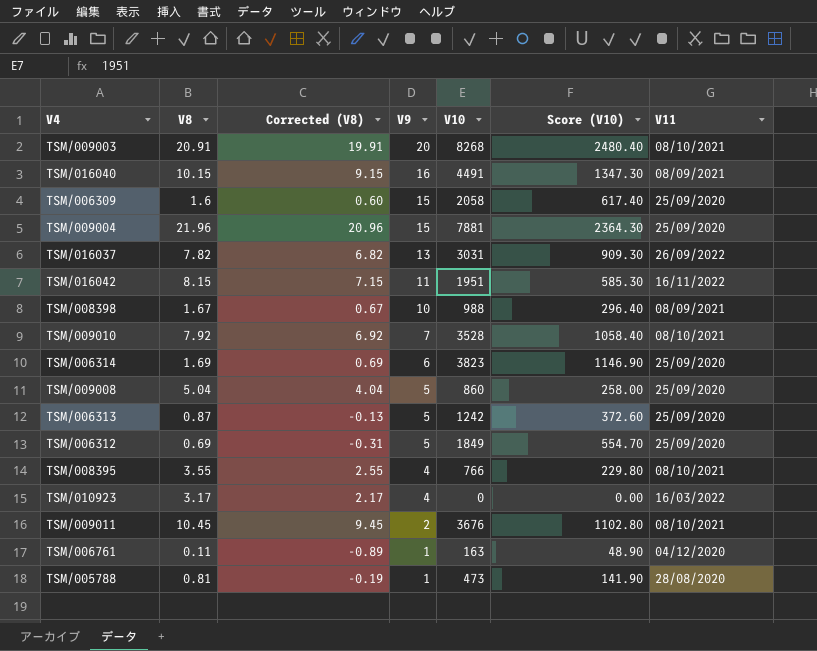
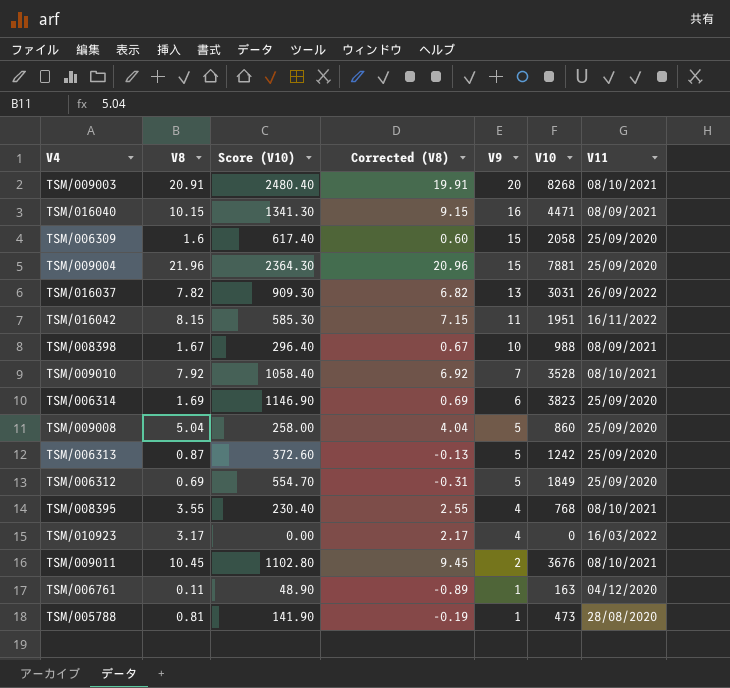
column Score (V10) | position: 6 -> 3
TSM/016040 | Score (V10): 1347.30 -> 1341.30
TSM/016040 | V10: 4491 -> 4471
TSM/008395 | Score (V10): 229.80 -> 230.40
TSM/008395 | V10: 766 -> 768

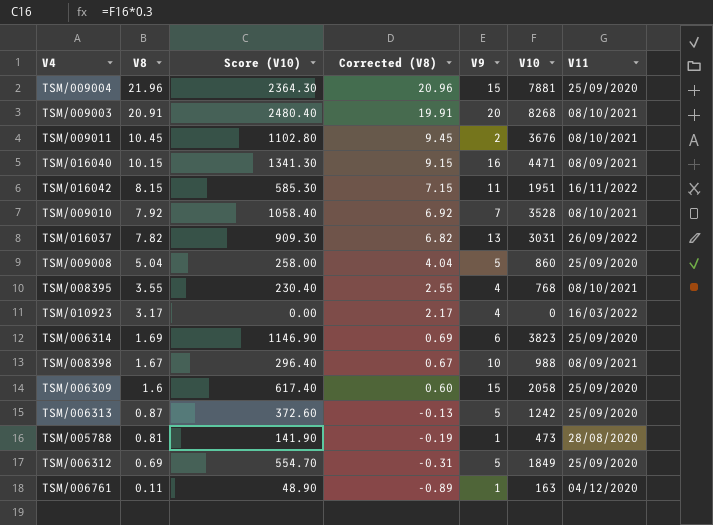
row order: V9 descending -> V8 descending

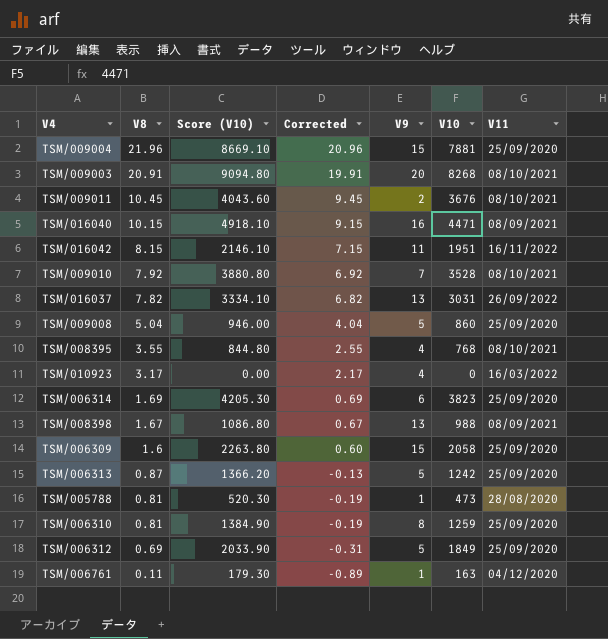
column Score (V10) | formula: [V10] * 0.3 -> [V10] * 1.1
column name: Corrected (V8) -> Corrected
TSM/008398 | V9: 10 -> 13
row TSM/006310: none -> 0.81 | 1384.90 | -0.19 | 8 | 1259 | 25/09/2020

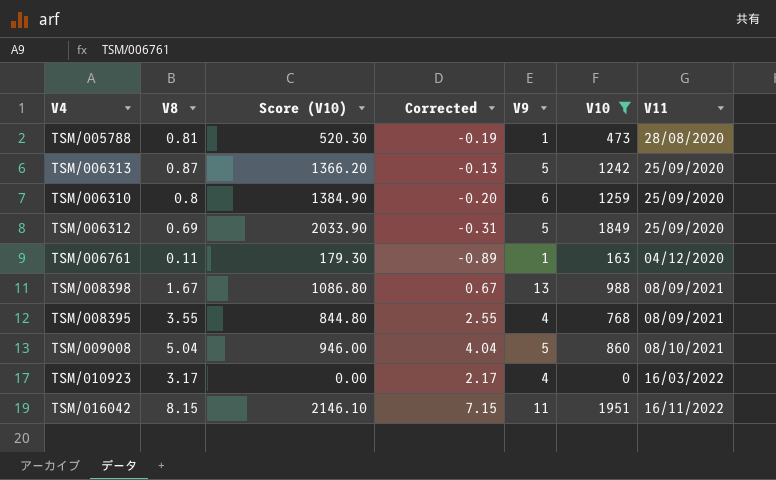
filter: none -> V10 <= 1951
row order: V8 descending -> V11 ascending
TSM/006310 | V8: 0.81 -> 0.8
TSM/006310 | Corrected: -0.19 -> -0.20
TSM/006310 | V9: 8 -> 6
TSM/008395 | V11: 08/10/2021 -> 08/09/2021
TSM/009008 | V11: 25/09/2020 -> 08/10/2021

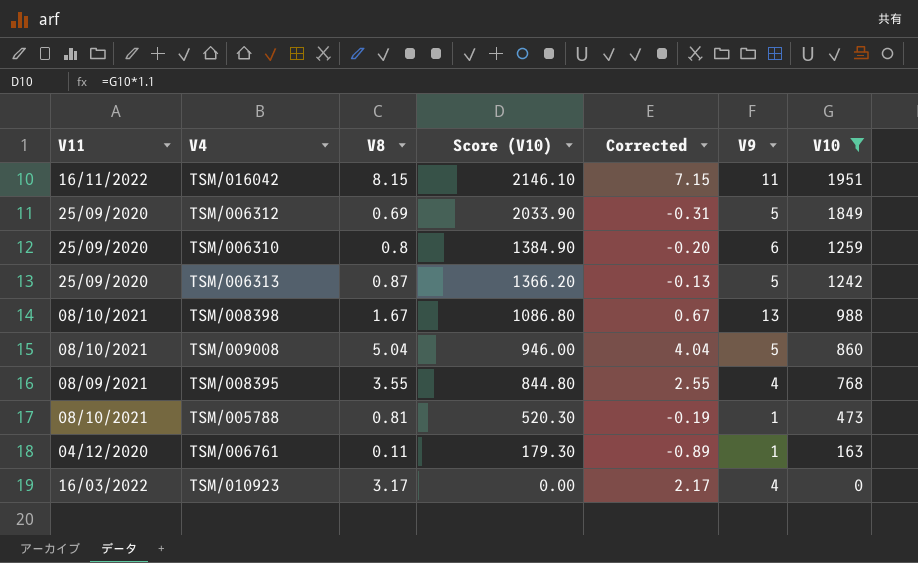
row order: V11 ascending -> Score (V10) descending
column V11 | position: 7 -> 1
TSM/008398 | V11: 08/09/2021 -> 08/10/2021
TSM/005788 | V11: 28/08/2020 -> 08/10/2021

